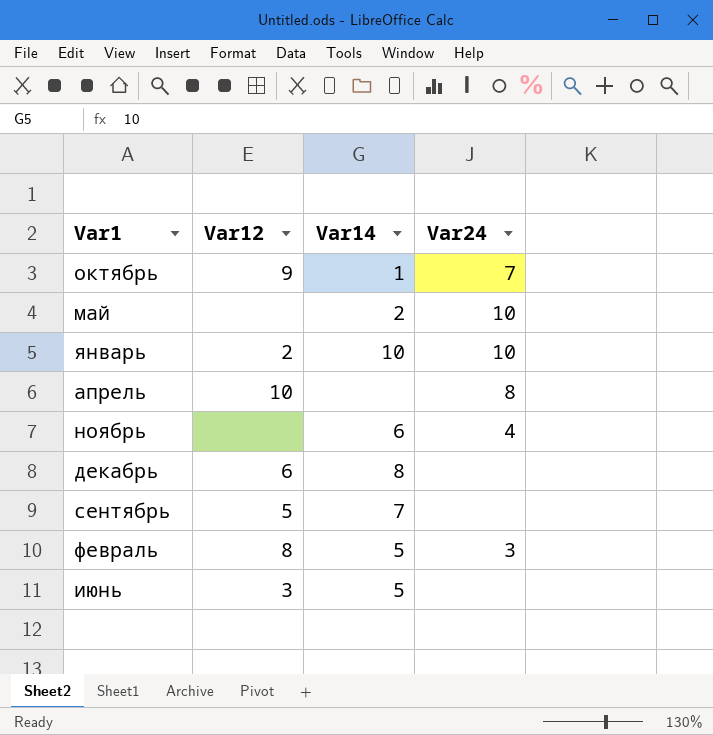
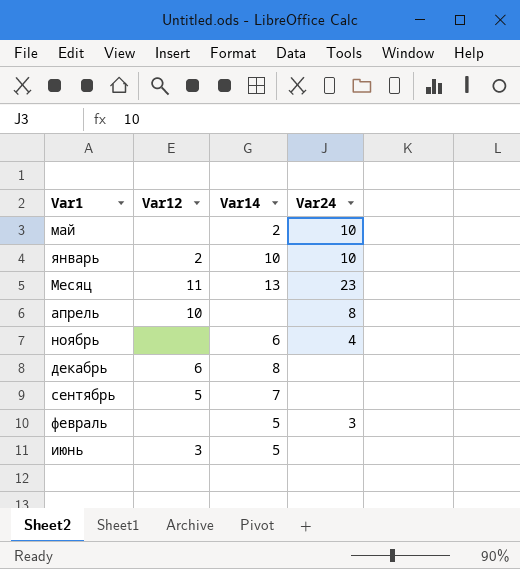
row октябрь: 9 | 1 | 7 -> none
row Месяц: none -> 11 | 13 | 23
февраль | Var12: 8 -> none

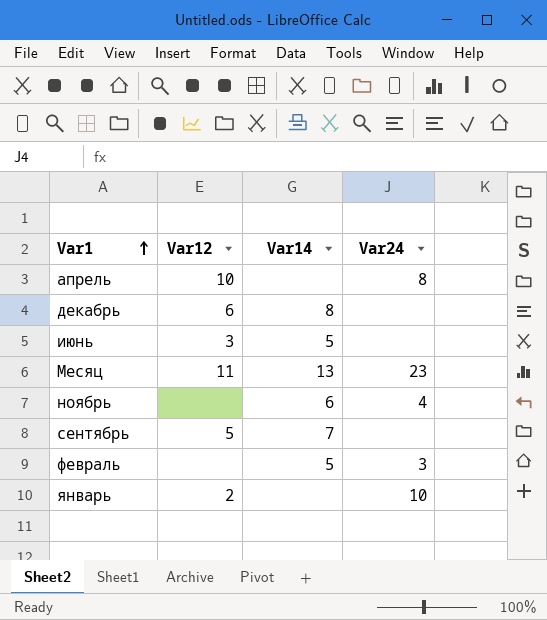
row order: none -> Var1 ascending
row май: none | 2 | 10 -> none
январь | Var14: 10 -> none

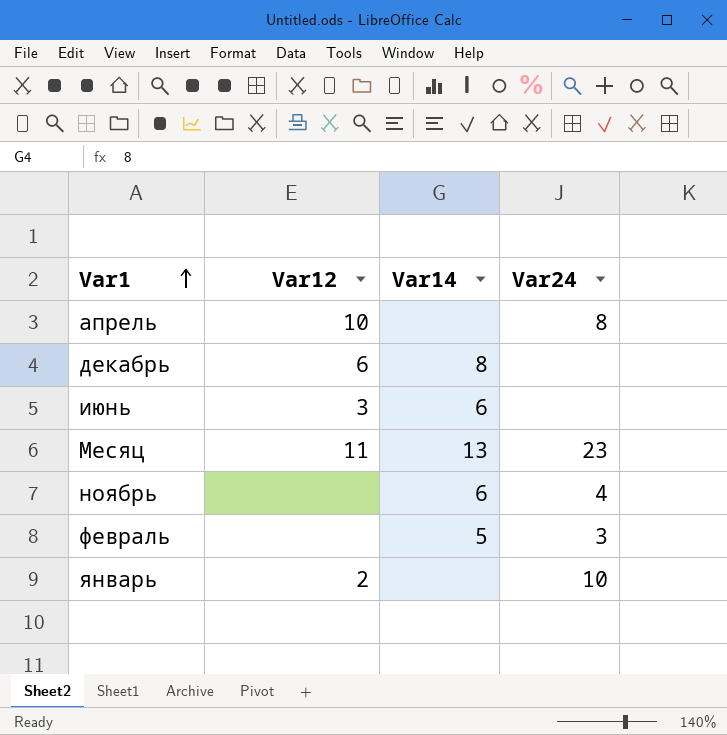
row сентябрь: 5 | 7 | none -> none
июнь | Var14: 5 -> 6

